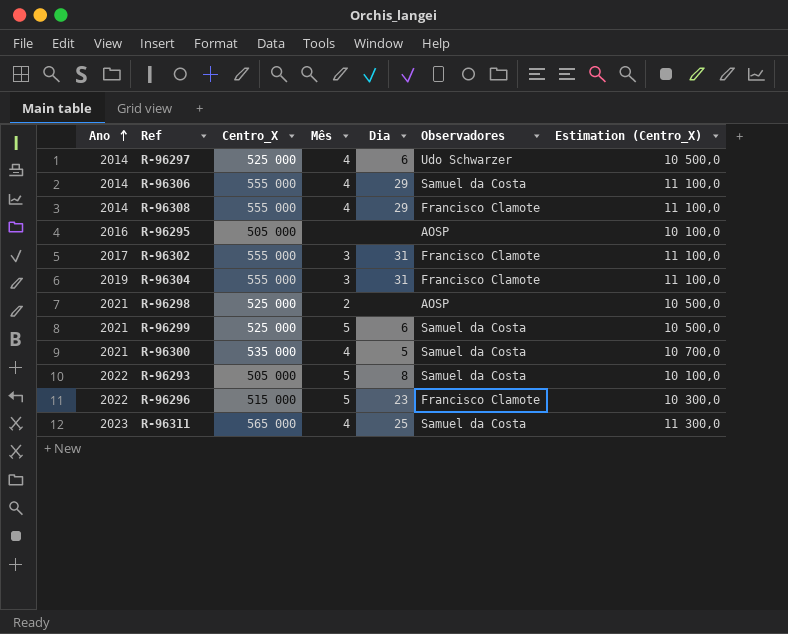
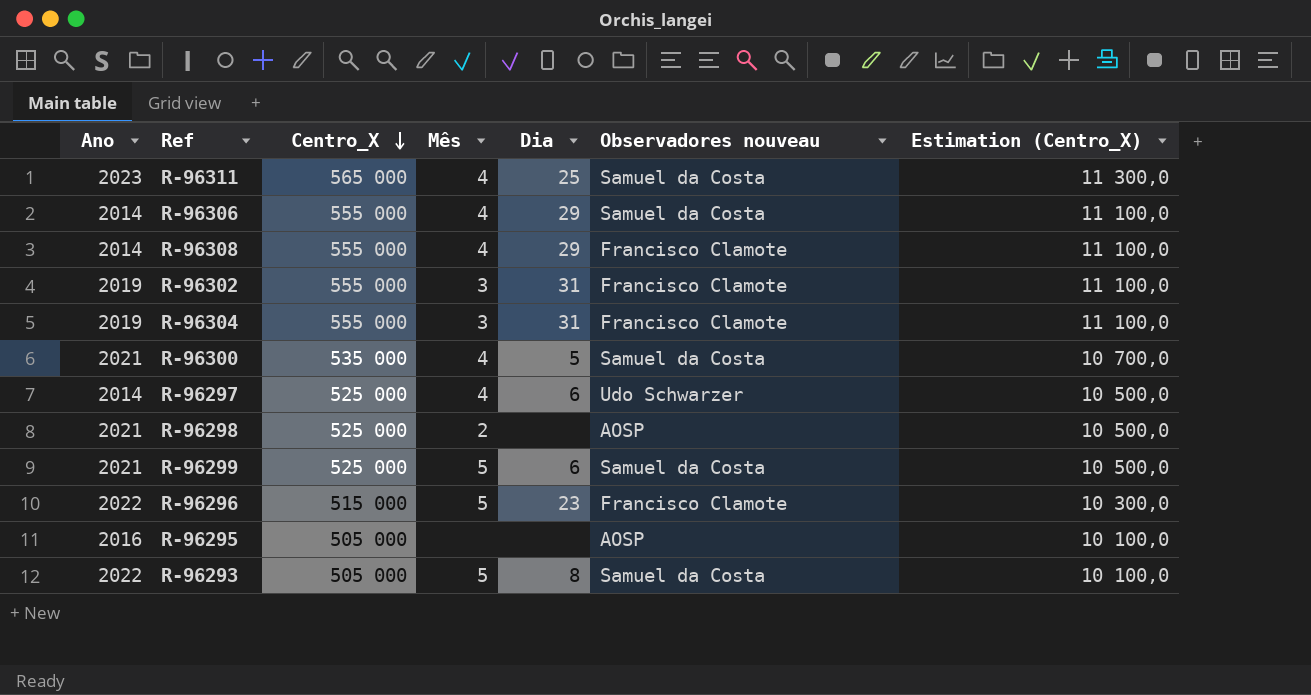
row order: Ano ascending -> Centro_X descending
column name: Observadores -> Observadores nouveau
R-96302 | Ano: 2017 -> 2019

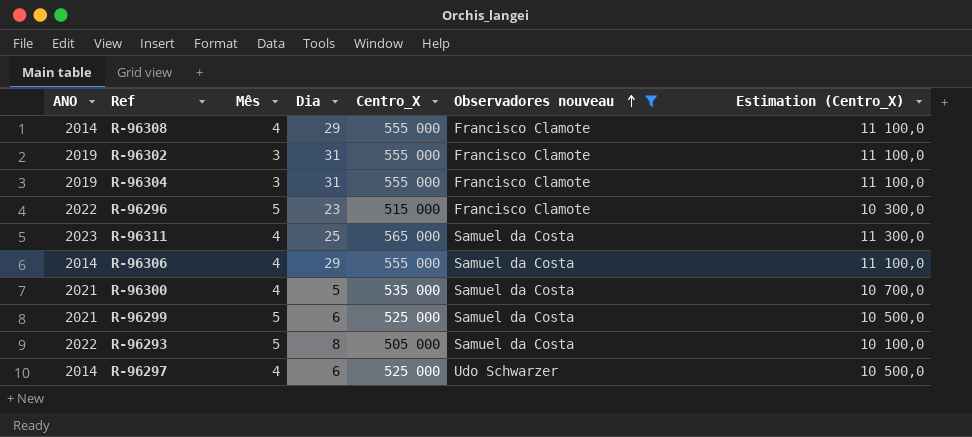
filter: none -> Observadores nouveau != AOSP
row order: Centro_X descending -> Observadores nouveau ascending
column name: Ano -> ANO
column Centro_X | position: 3 -> 5

